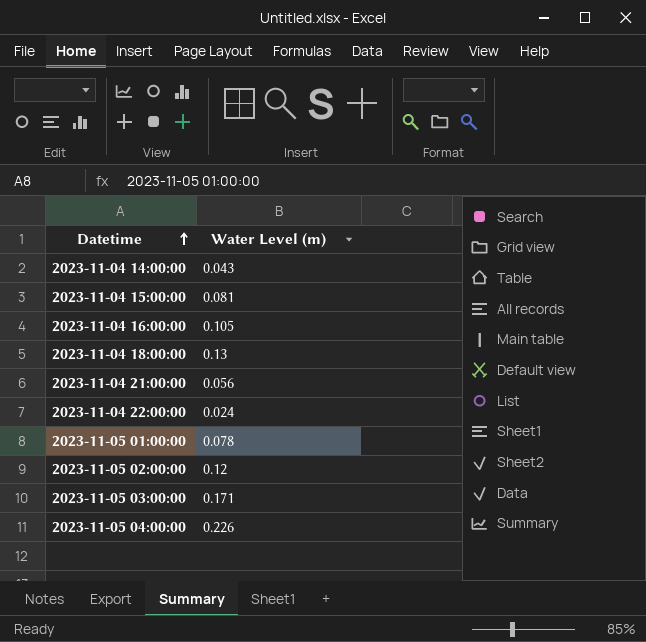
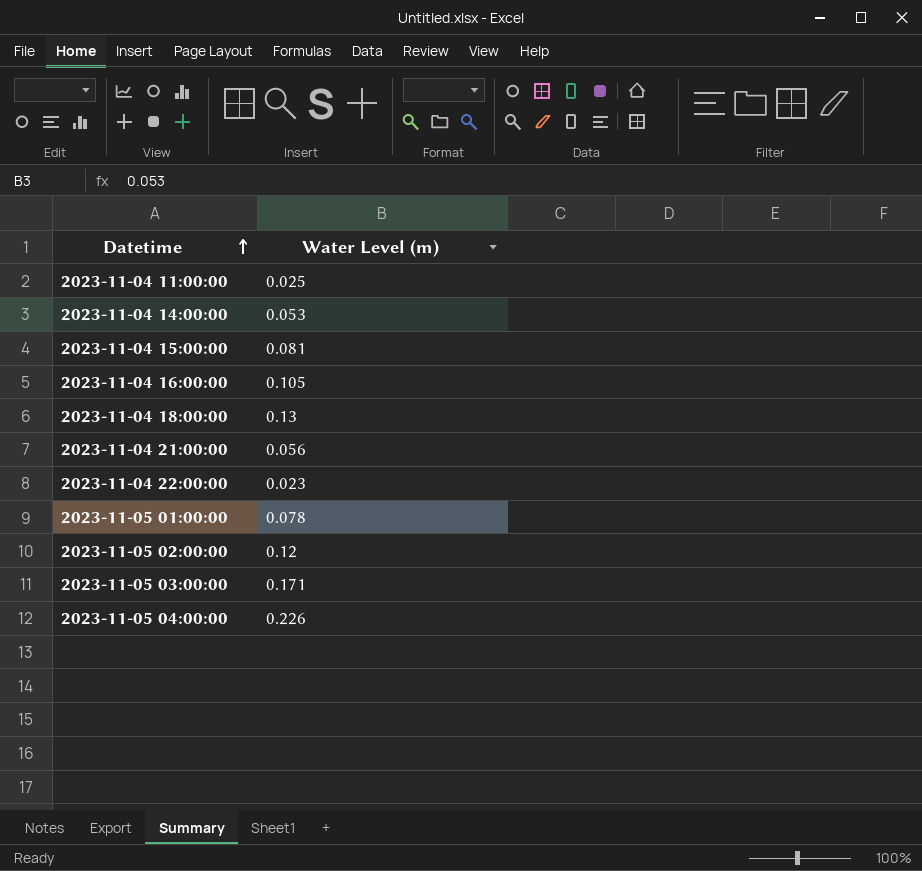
row 2023-11-04 11:00:00: none -> 0.025
2023-11-04 14:00:00 | Water Level (m): 0.043 -> 0.053
2023-11-04 22:00:00 | Water Level (m): 0.024 -> 0.023

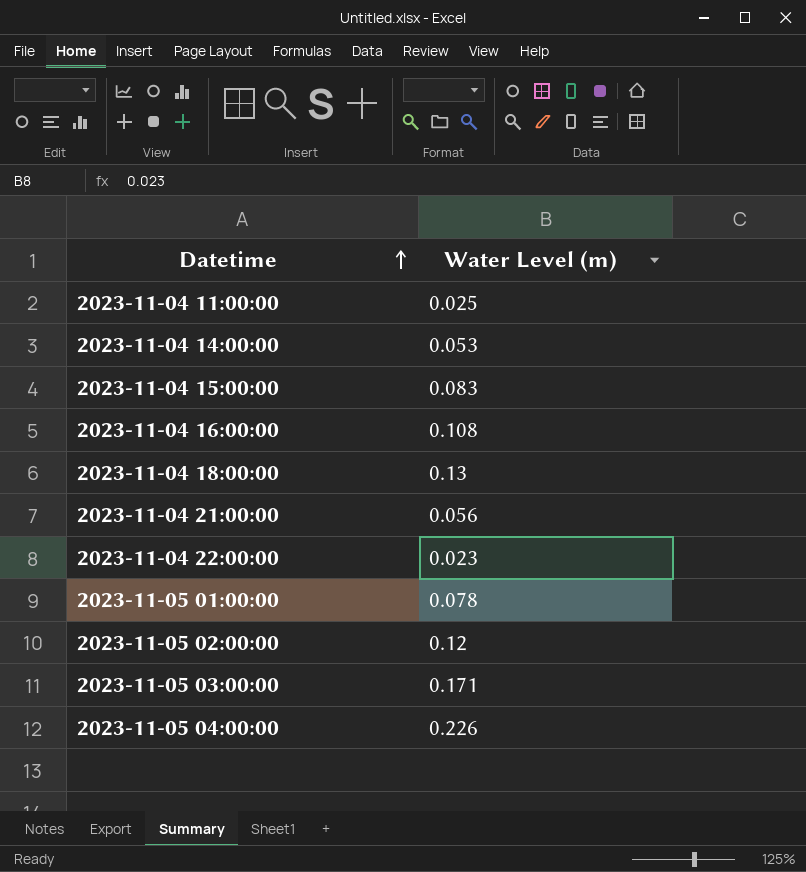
2023-11-04 15:00:00 | Water Level (m): 0.081 -> 0.083
2023-11-04 16:00:00 | Water Level (m): 0.105 -> 0.108

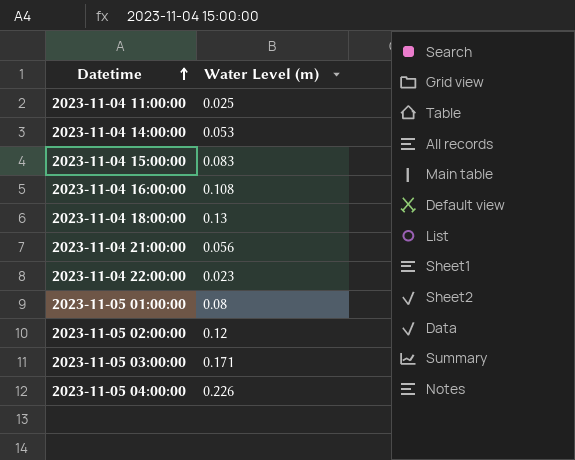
2023-11-05 01:00:00 | Water Level (m): 0.078 -> 0.08

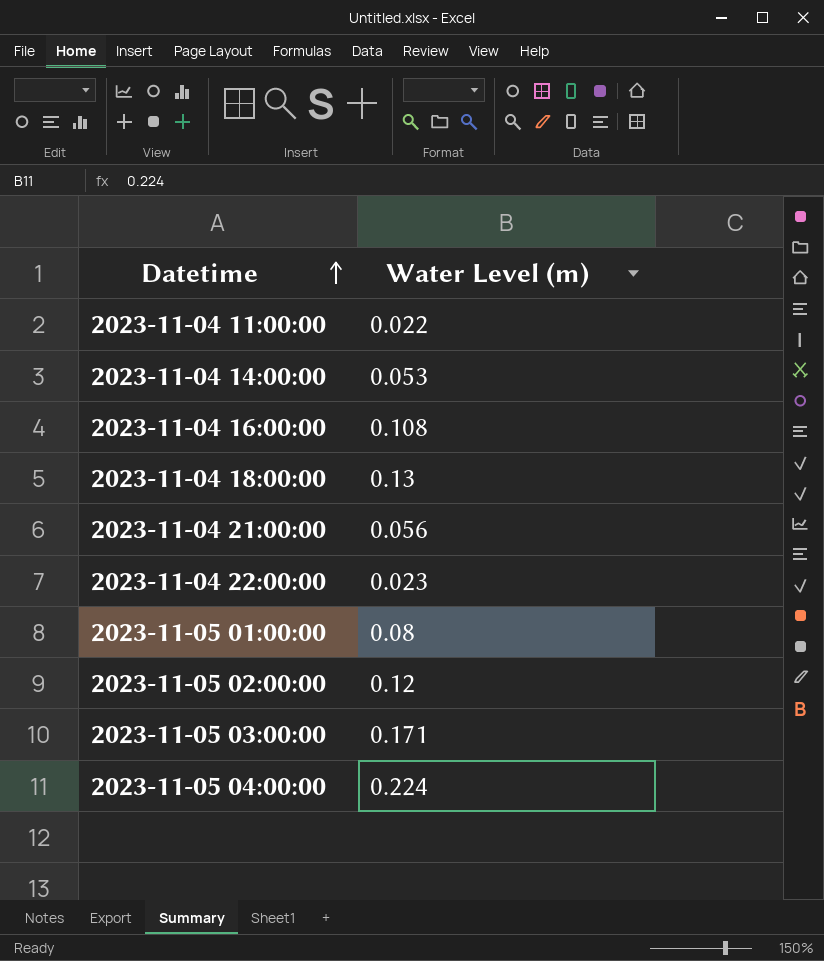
row 2023-11-04 15:00:00: 0.083 -> none
2023-11-04 11:00:00 | Water Level (m): 0.025 -> 0.022
2023-11-05 04:00:00 | Water Level (m): 0.226 -> 0.224

